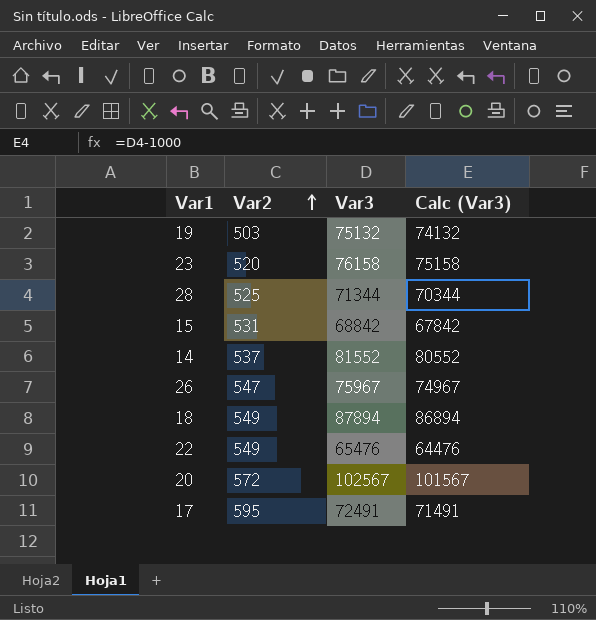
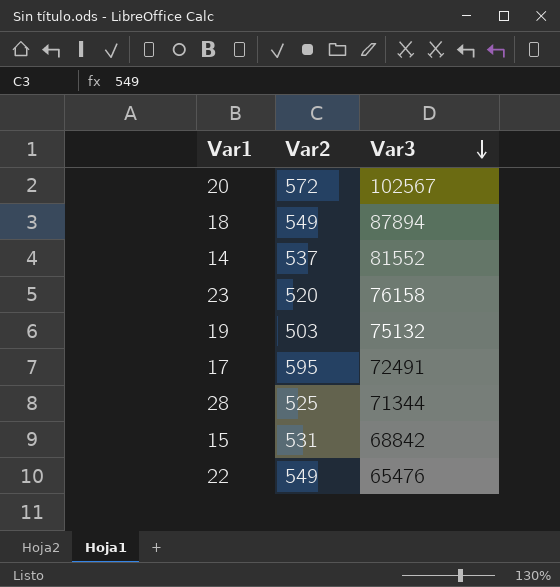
row order: Var2 ascending -> Var3 descending
column Calc (Var3) | formula: [Var3] - 1000 -> none
row 26: 547 | 75967 | 74967 -> none

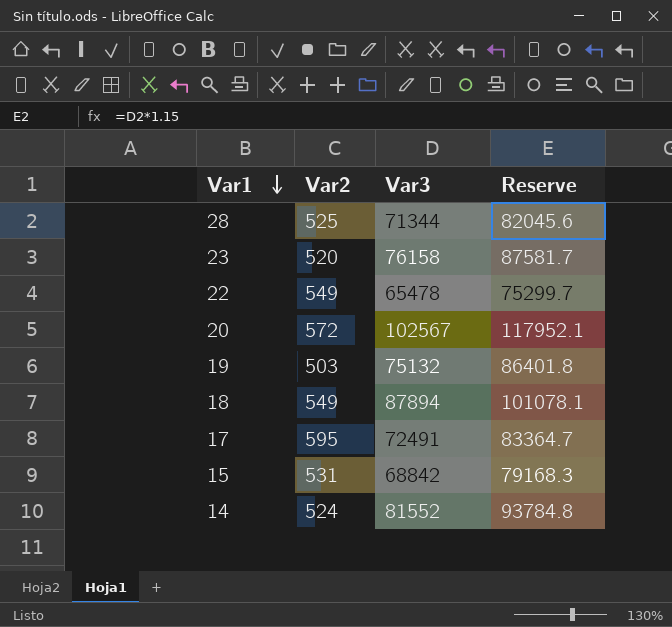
row order: Var3 descending -> Var1 descending
column Reserve | formula: none -> [Var3] * 1.15
22 | Var3: 65476 -> 65478
14 | Var2: 537 -> 524

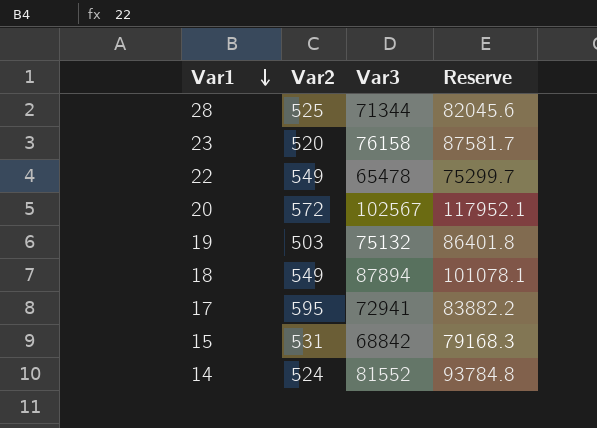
17 | Var3: 72491 -> 72941
17 | Reserve: 83364.7 -> 83882.2

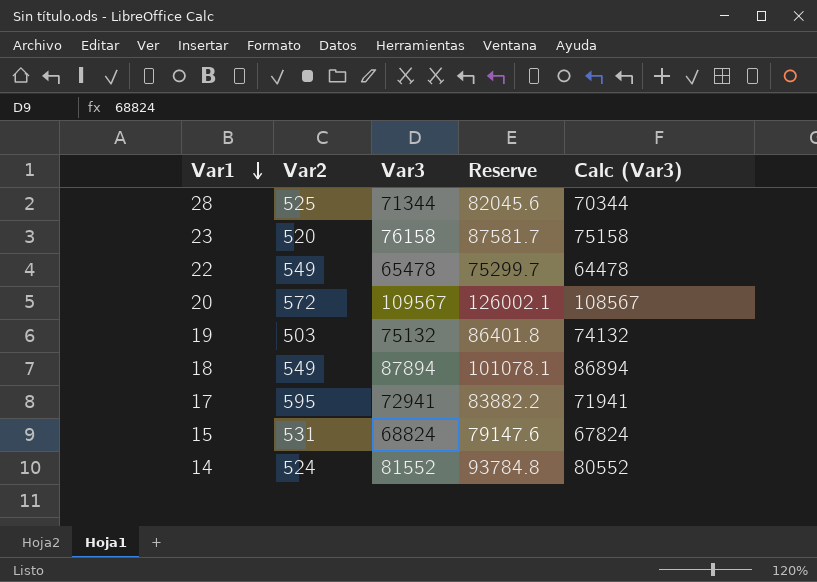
column Calc (Var3) | formula: none -> [Var3] - 1000
20 | Var3: 102567 -> 109567
20 | Reserve: 117952.1 -> 126002.1
15 | Var3: 68842 -> 68824
15 | Reserve: 79168.3 -> 79147.6

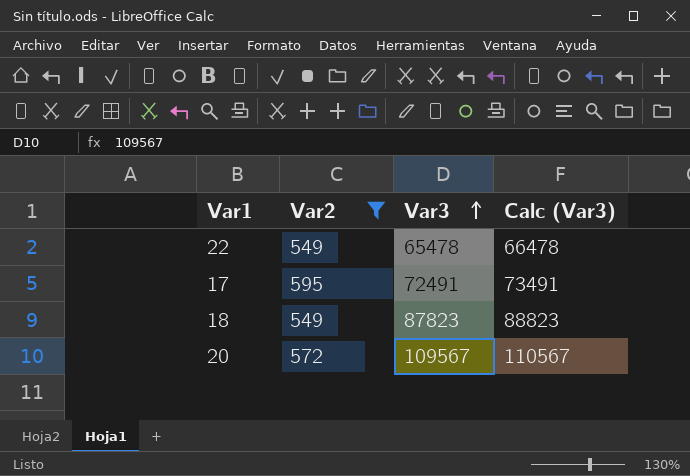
filter: none -> Var2 >= 549
row order: Var1 descending -> Var3 ascending
column Reserve | formula: [Var3] * 1.15 -> none
column Calc (Var3) | formula: [Var3] - 1000 -> [Var3] + 1000
17 | Var3: 72941 -> 72491
18 | Var3: 87894 -> 87823

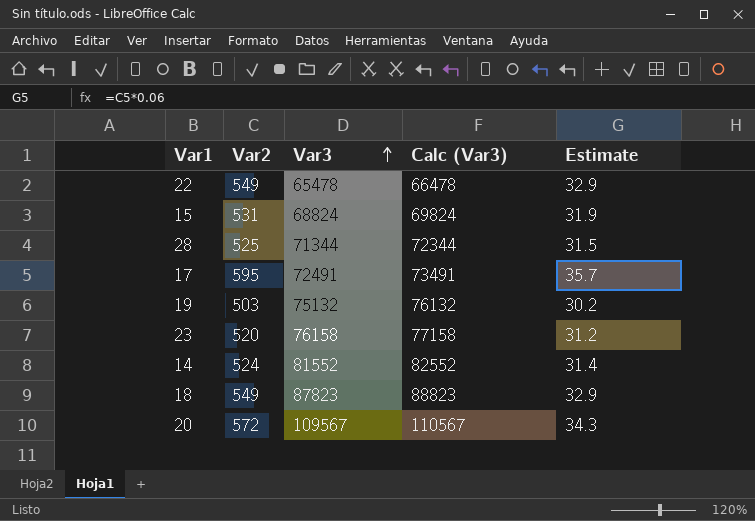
filter: Var2 >= 549 -> none
column Estimate | formula: none -> [Var2] * 0.06

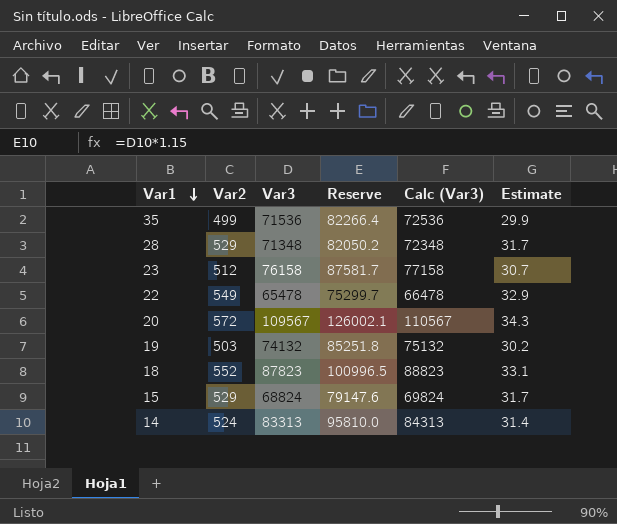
row order: Var3 ascending -> Var1 descending
column Reserve | formula: none -> [Var3] * 1.15
row 17: 595 | 72491 | 73491 | 35.7 -> none
row 35: none -> 499 | 71536 | 82266.4 | 72536 | 29.9
28 | Var2: 525 -> 529
28 | Var3: 71344 -> 71348
28 | Calc (Var3): 72344 -> 72348
28 | Estimate: 31.5 -> 31.7
23 | Var2: 520 -> 512
23 | Estimate: 31.2 -> 30.7
19 | Var3: 75132 -> 74132
19 | Calc (Var3): 76132 -> 75132
18 | Var2: 549 -> 552
18 | Estimate: 32.9 -> 33.1
15 | Var2: 531 -> 529
15 | Estimate: 31.9 -> 31.7
14 | Var3: 81552 -> 83313
14 | Calc (Var3): 82552 -> 84313

